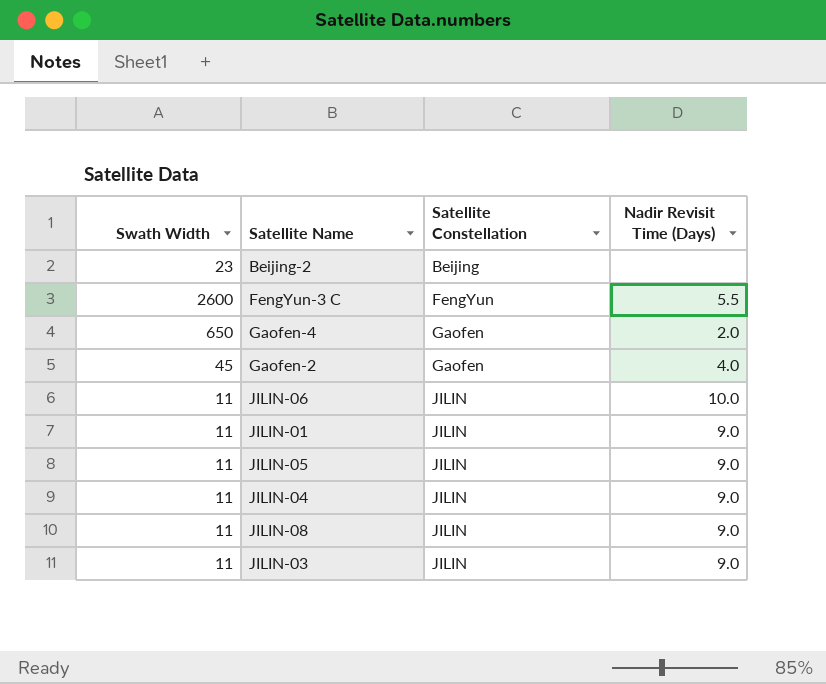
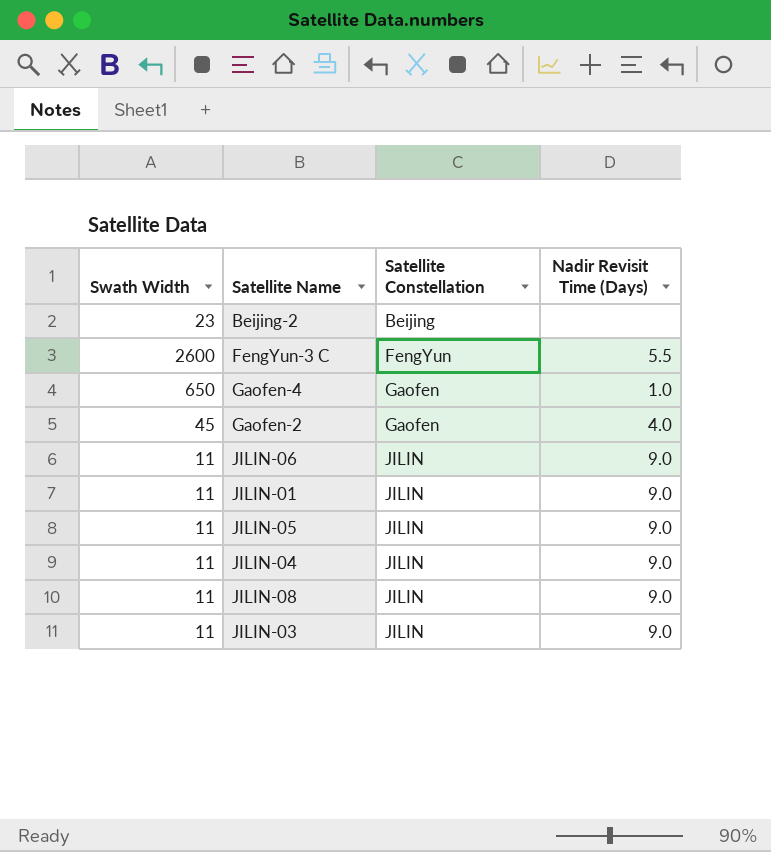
Gaofen-4 | Nadir Revisit Time (Days): 2.0 -> 1.0
JILIN-06 | Nadir Revisit Time (Days): 10.0 -> 9.0

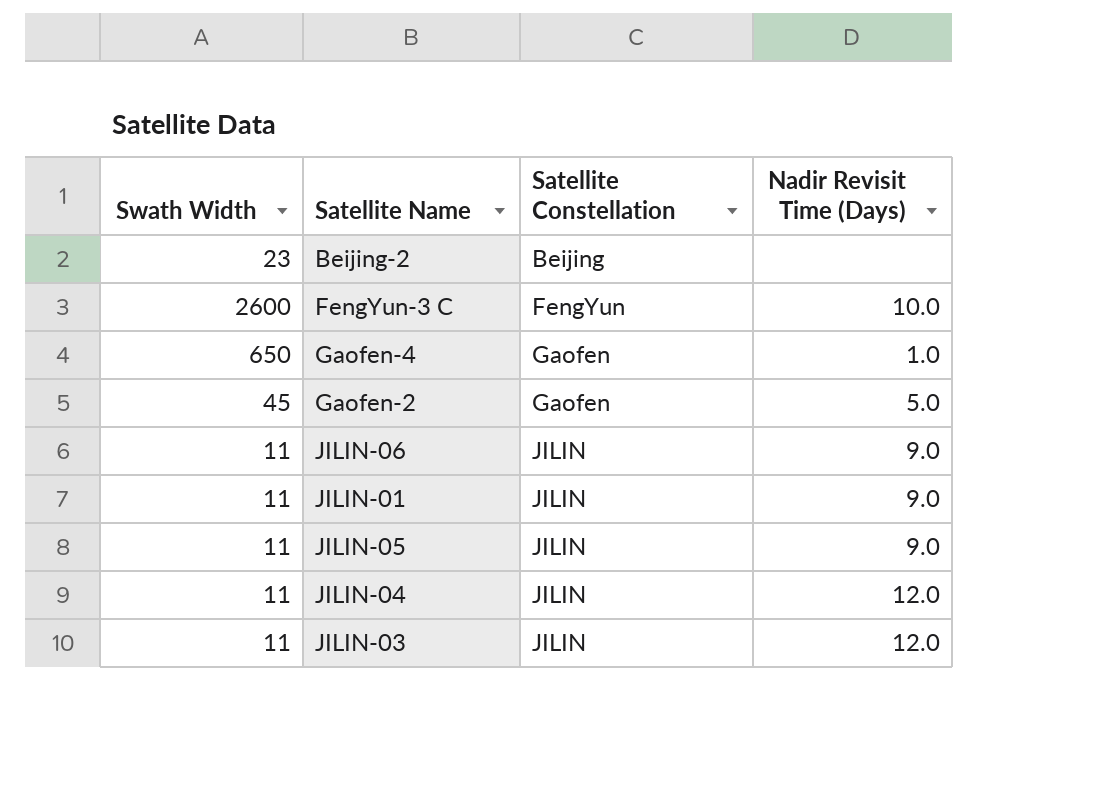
row JILIN-08: 11 | JILIN | 9.0 -> none
FengYun-3 C | Nadir Revisit Time (Days): 5.5 -> 10.0
Gaofen-2 | Nadir Revisit Time (Days): 4.0 -> 5.0
JILIN-04 | Nadir Revisit Time (Days): 9.0 -> 12.0
JILIN-03 | Nadir Revisit Time (Days): 9.0 -> 12.0

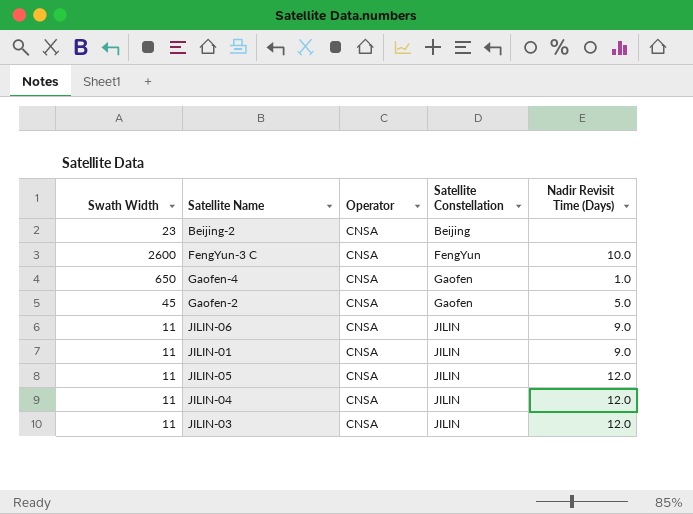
column Operator | position: none -> 3
JILIN-05 | Nadir Revisit Time (Days): 9.0 -> 12.0

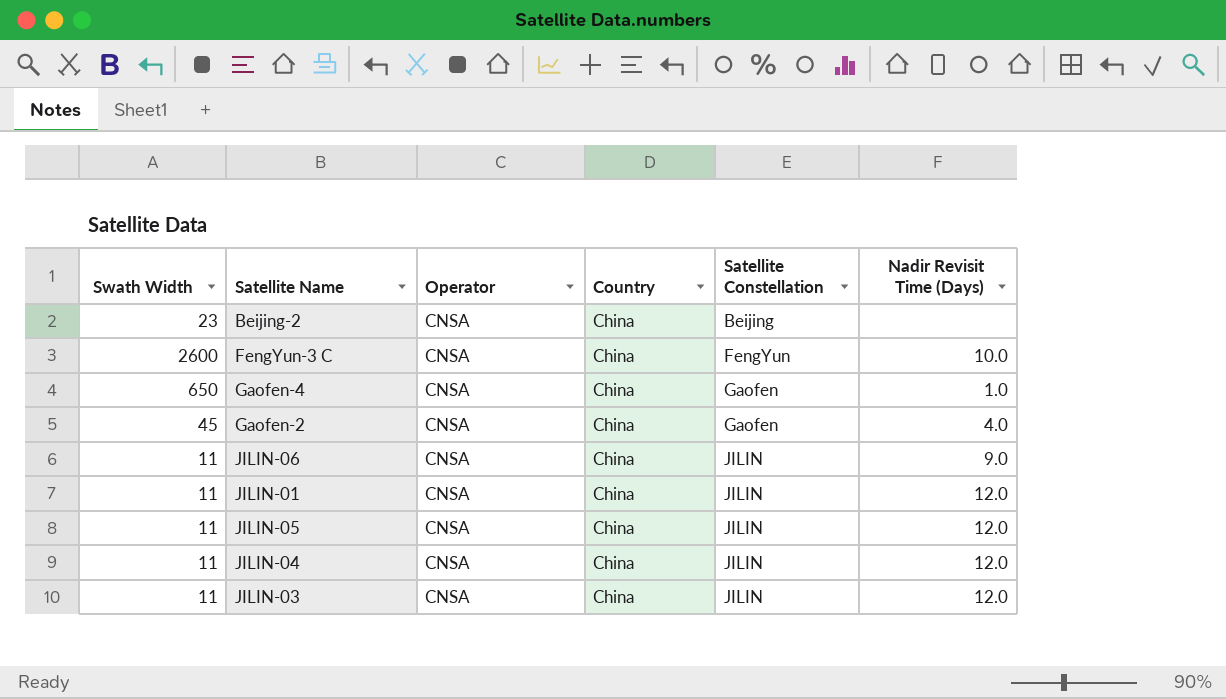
column Country | position: none -> 4
Gaofen-2 | Nadir Revisit Time (Days): 5.0 -> 4.0
JILIN-01 | Nadir Revisit Time (Days): 9.0 -> 12.0

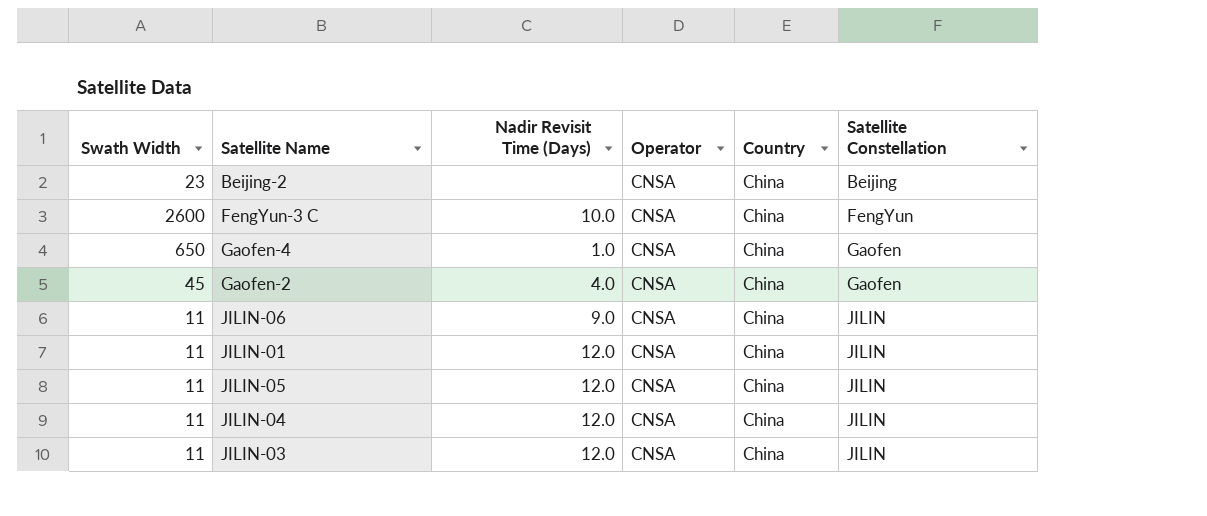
column Nadir Revisit Time (Days) | position: 6 -> 3

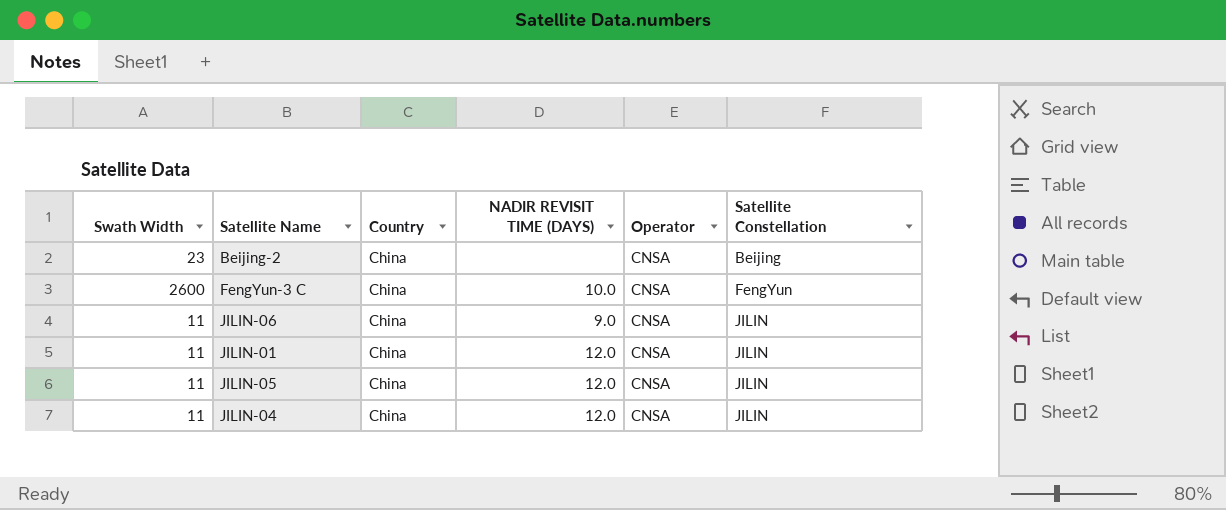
column Country | position: 5 -> 3
column name: Nadir Revisit Time (Days) -> NADIR REVISIT TIME (DAYS)
row Gaofen-4: 650 | 1.0 | CNSA | China | Gaofen -> none
row Gaofen-2: 45 | 4.0 | CNSA | China | Gaofen -> none
row JILIN-03: 11 | 12.0 | CNSA | China | JILIN -> none

